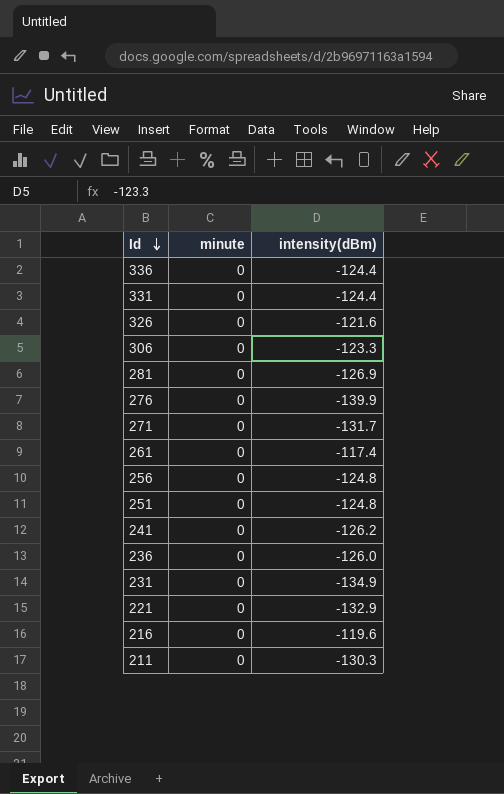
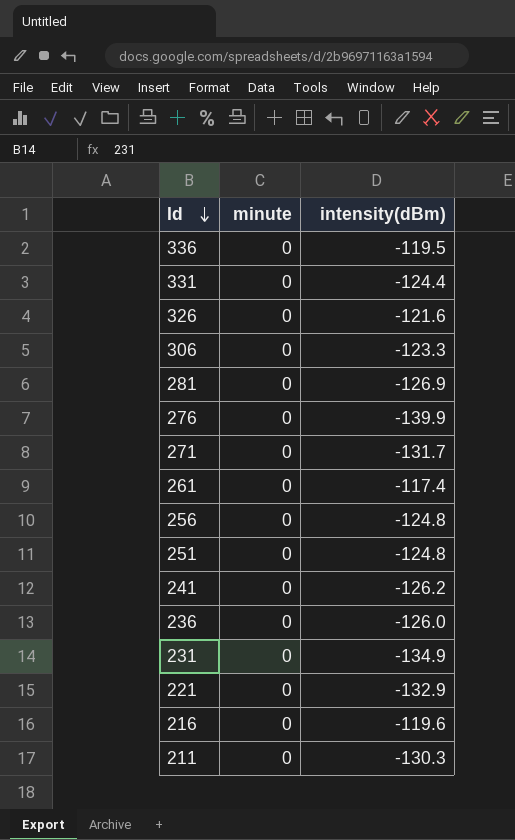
336 | intensity(dBm): -124.4 -> -119.5

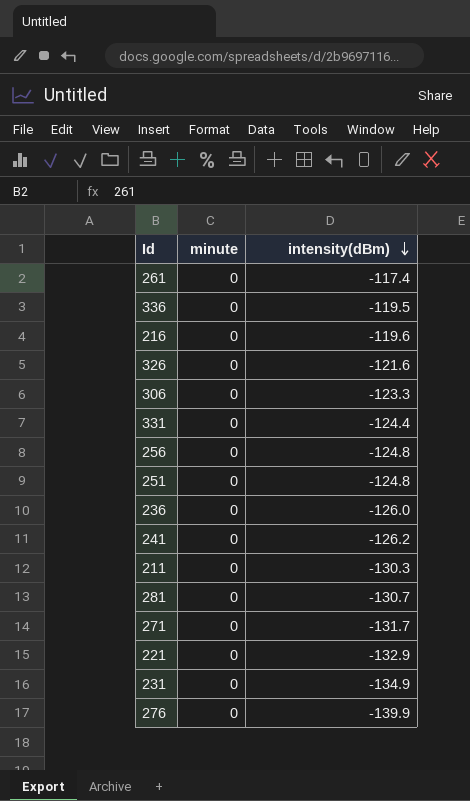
row order: Id descending -> intensity(dBm) descending
281 | intensity(dBm): -126.9 -> -130.7

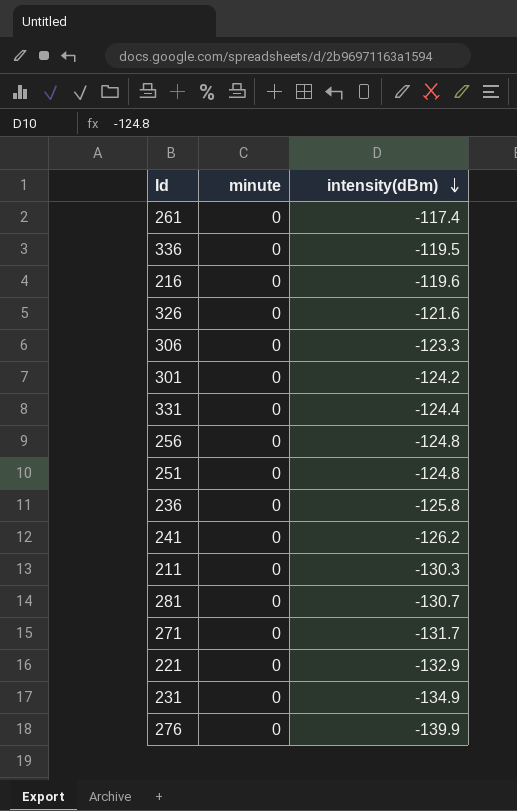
row 301: none -> 0 | -124.2
236 | intensity(dBm): -126.0 -> -125.8

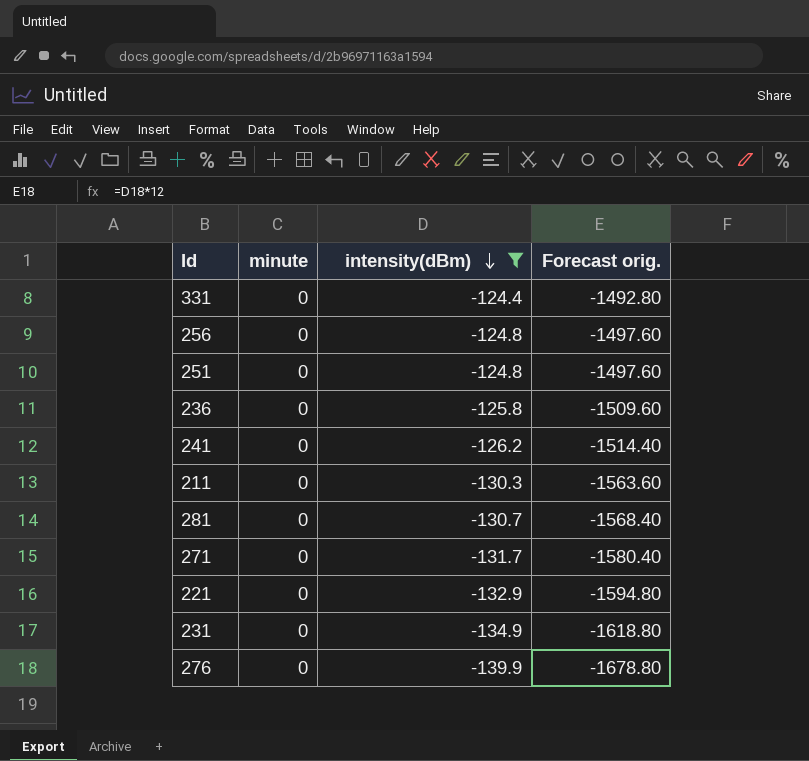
filter: none -> intensity(dBm) <= -124.4
column Forecast orig. | formula: none -> [intensity(dBm)] * 12

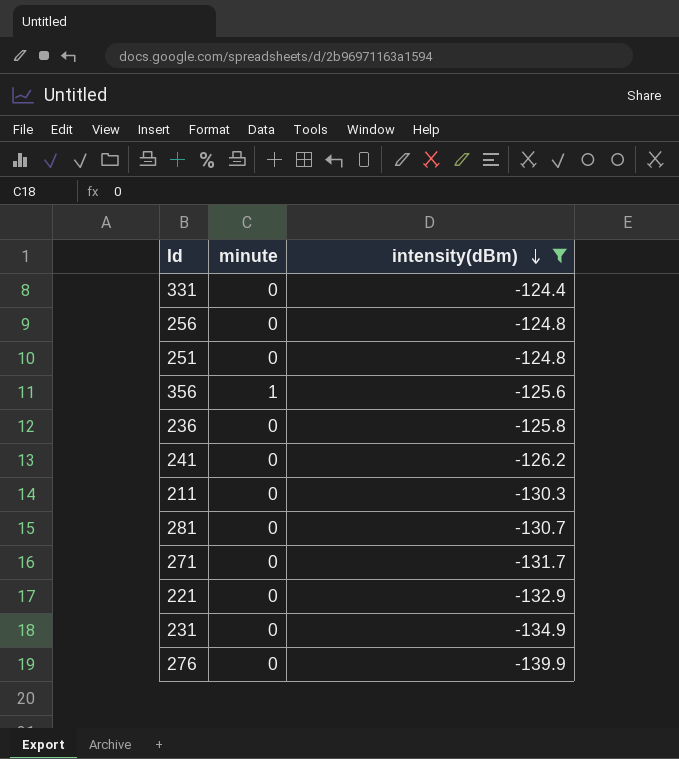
column Forecast orig. | formula: [intensity(dBm)] * 12 -> none
row 356: none -> 1 | -125.6

